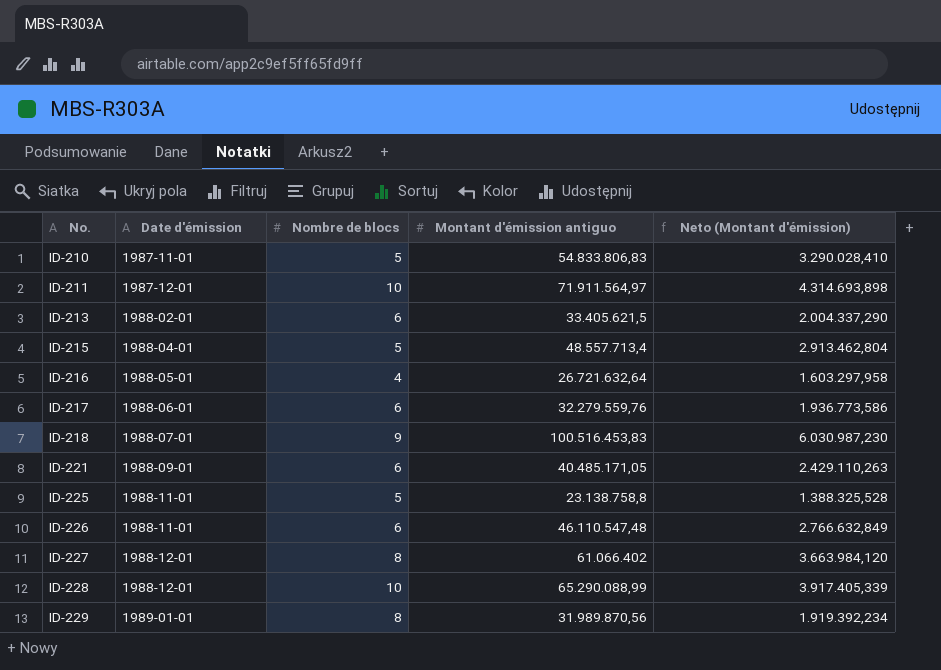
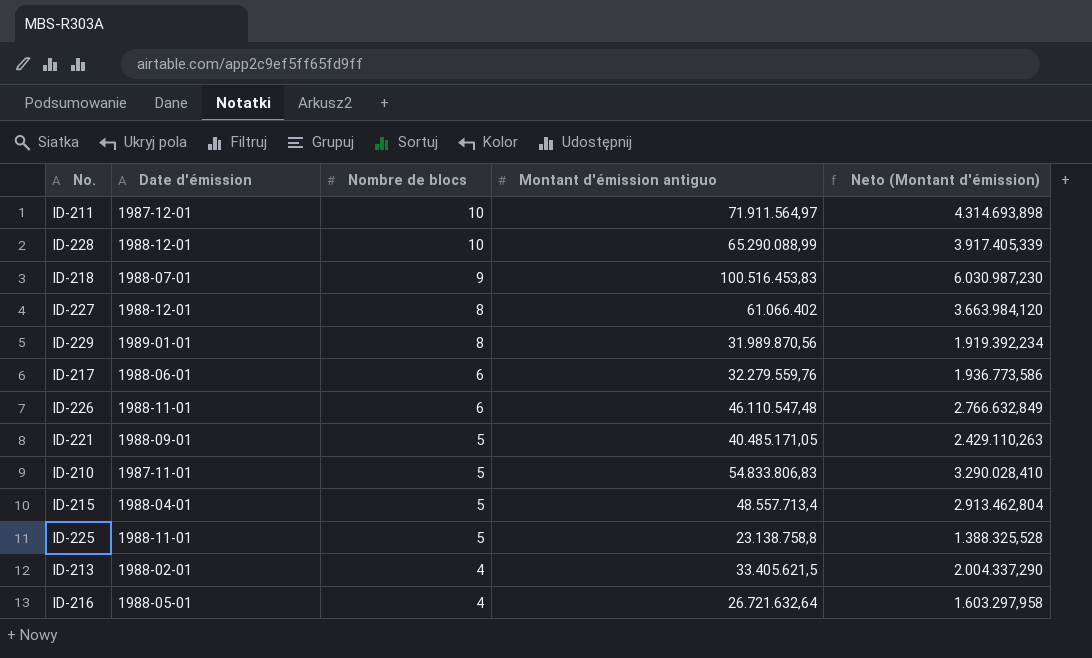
row order: No. ascending -> Nombre de blocs descending
ID-221 | Nombre de blocs: 6 -> 5
ID-213 | Nombre de blocs: 6 -> 4

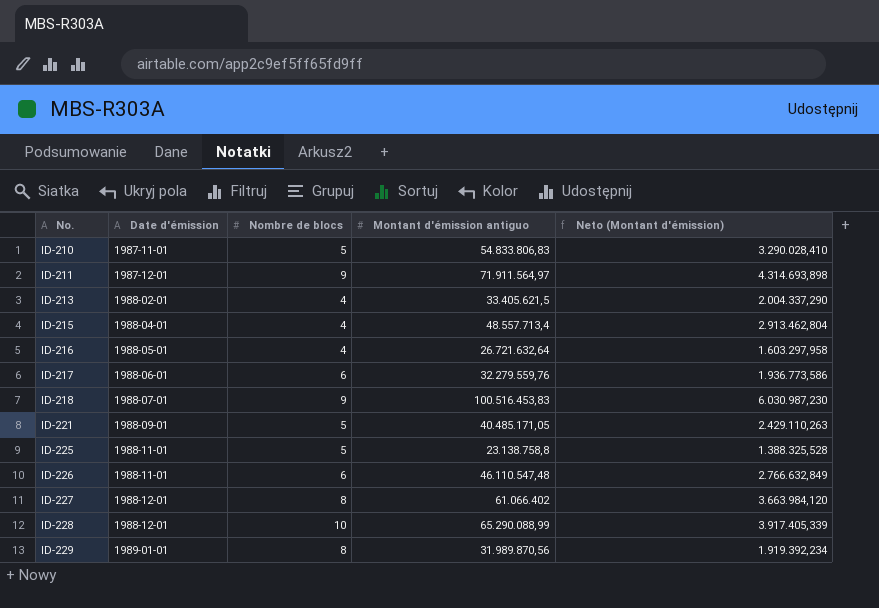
row order: Nombre de blocs descending -> No. ascending
ID-211 | Nombre de blocs: 10 -> 9
ID-215 | Nombre de blocs: 5 -> 4

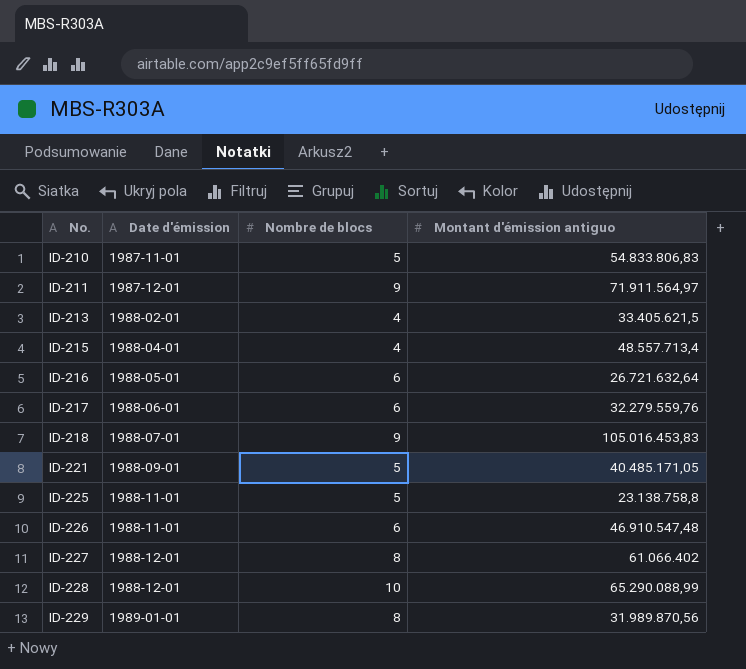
column Neto (Montant d'émission) | formula: [Montant d'émission antiguo] * 0,06 -> none
ID-216 | Nombre de blocs: 4 -> 6
ID-218 | Montant d'émission antiguo: 100.516.453,83 -> 105.016.453,83
ID-226 | Montant d'émission antiguo: 46.110.547,48 -> 46.910.547,48

